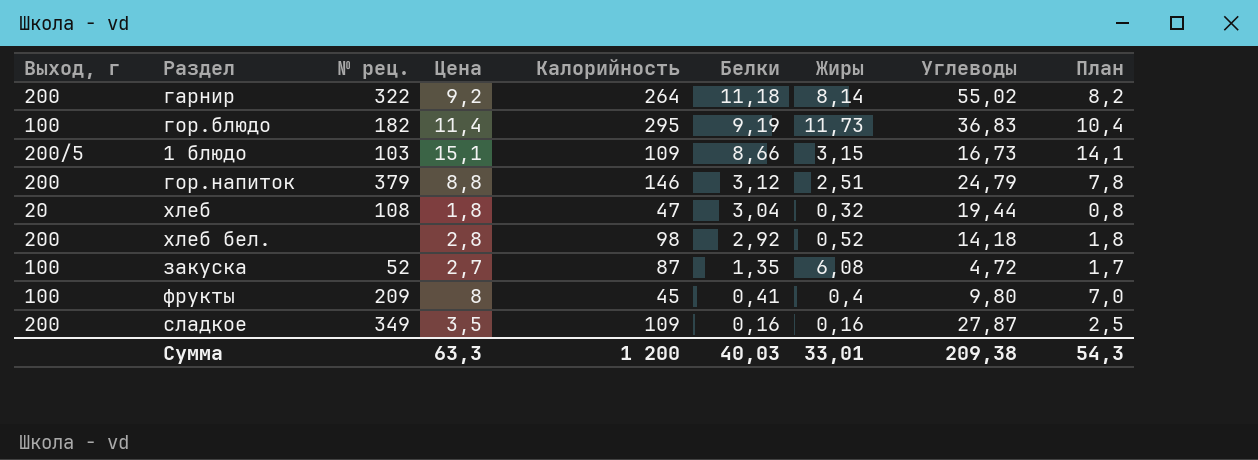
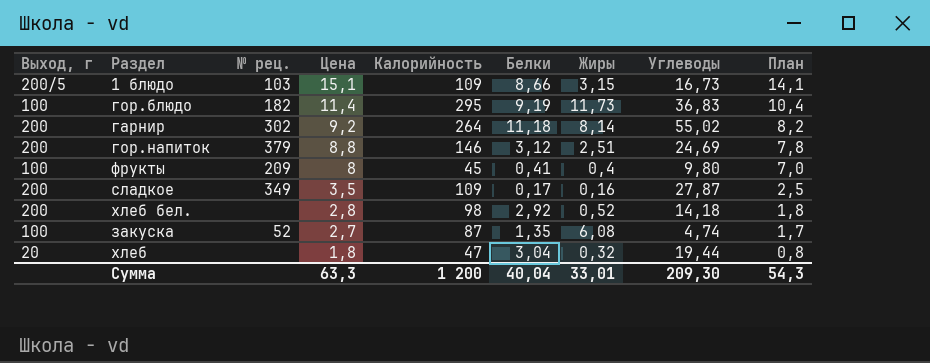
row order: Белки descending -> Цена descending
гарнир | № рец.: 322 -> 302
гор.напиток | Углеводы: 24,79 -> 24,69
сладкое | Белки: 0,16 -> 0,17
закуска | Углеводы: 4,72 -> 4,74
хлеб | № рец.: 108 -> none
Сумма | Белки: 40,03 -> 40,04
Сумма | Углеводы: 209,38 -> 209,30

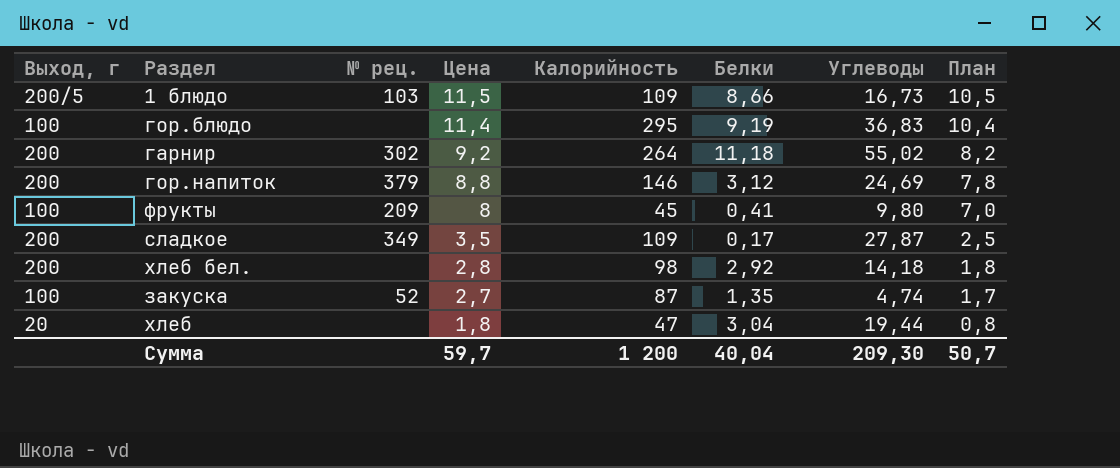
column Жиры | position: 7 -> none
1 блюдо | Цена: 15,1 -> 11,5
1 блюдо | План: 14,1 -> 10,5
гор.блюдо | № рец.: 182 -> none
Сумма | Цена: 63,3 -> 59,7
Сумма | План: 54,3 -> 50,7

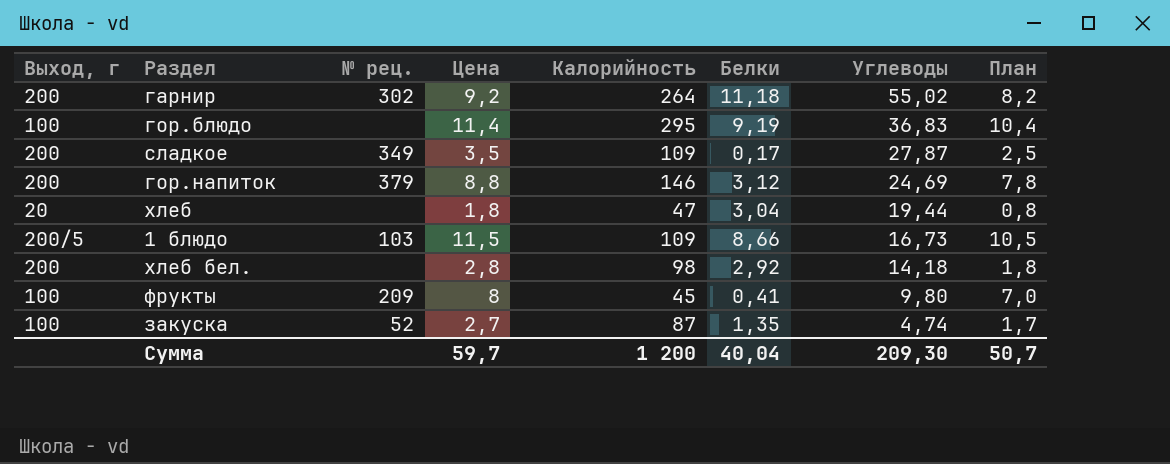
row order: Цена descending -> Углеводы descending

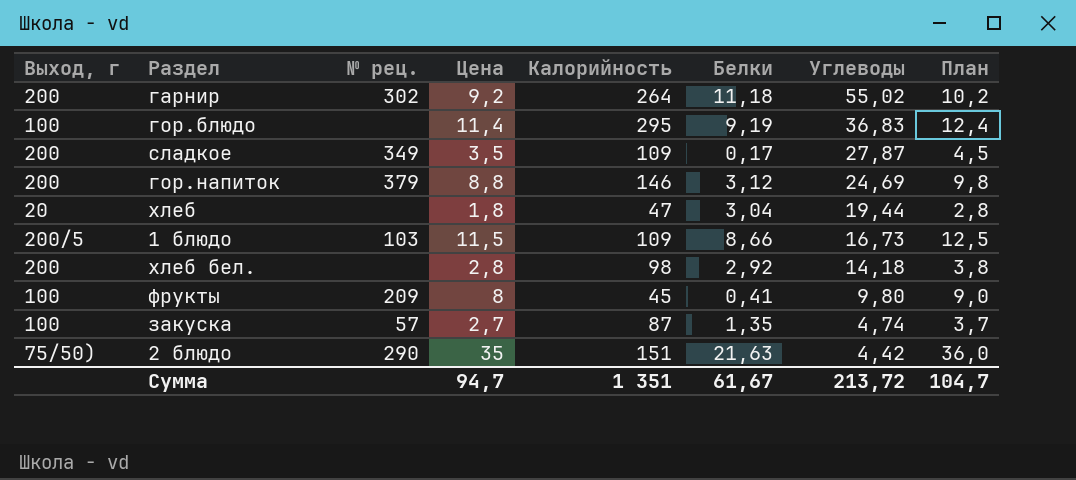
column План | formula: [Цена] - 1 -> [Цена] + 1
закуска | № рец.: 52 -> 57
row 2 блюдо: none -> 75/50) | 290 | 35 | 151 | 21,63 | 4,42 | 36,0
Сумма | Цена: 59,7 -> 94,7
Сумма | Калорийность: 1 200 -> 1 351
Сумма | Белки: 40,04 -> 61,67
Сумма | Углеводы: 209,30 -> 213,72
Сумма | План: 50,7 -> 104,7

